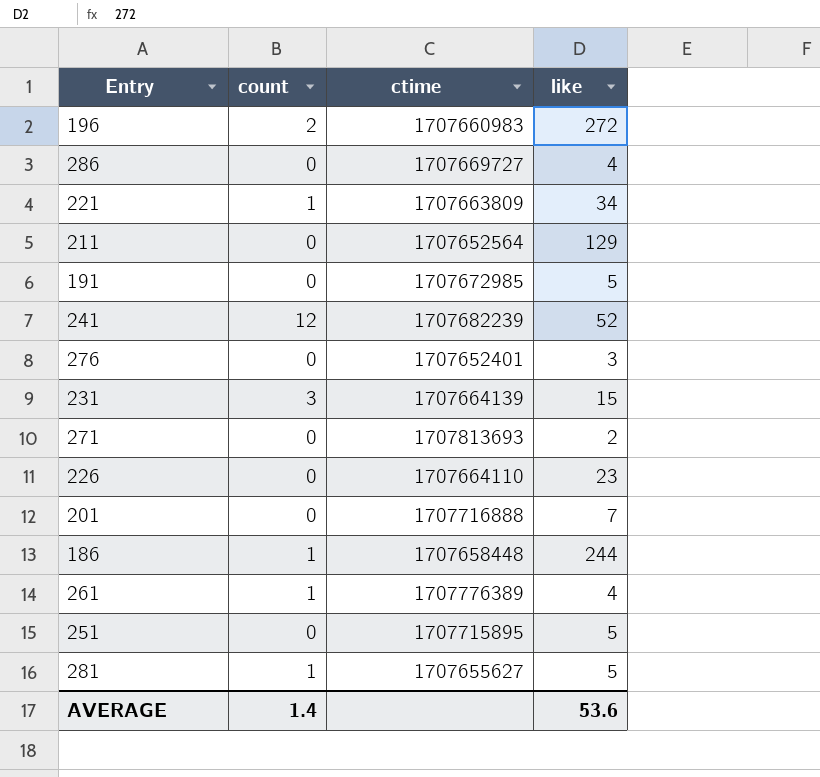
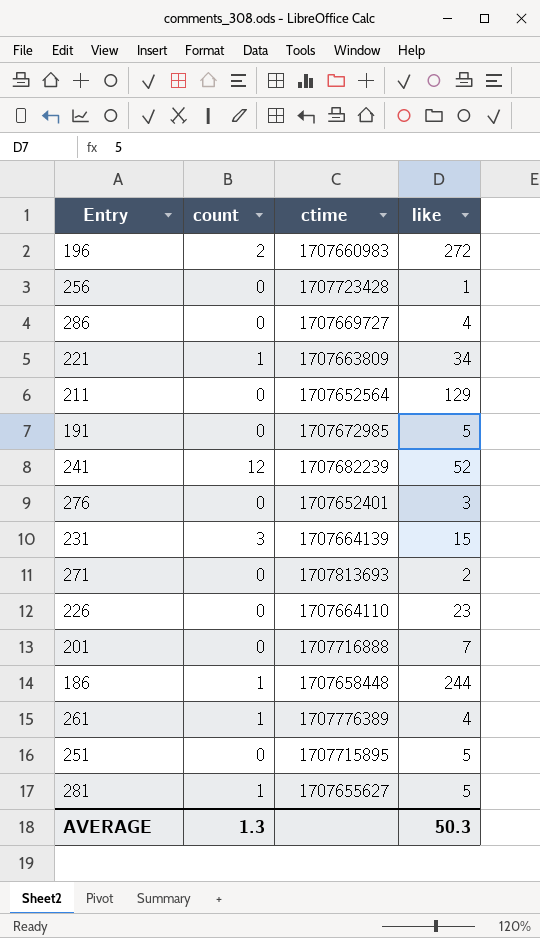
row 256: none -> 0 | 1707723428 | 1
AVERAGE | count: 1.4 -> 1.3
AVERAGE | like: 53.6 -> 50.3

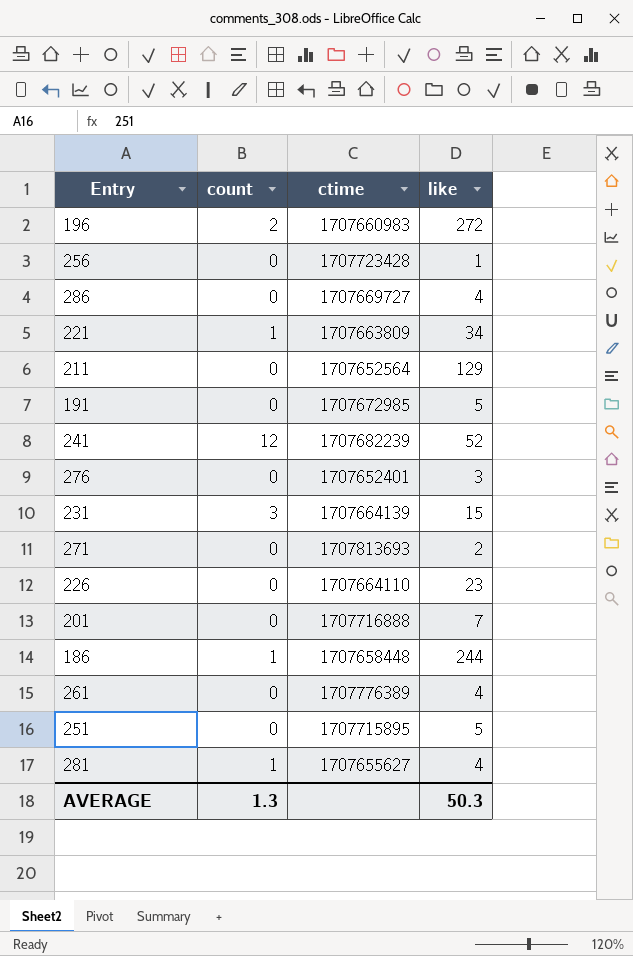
261 | count: 1 -> 0
281 | like: 5 -> 4

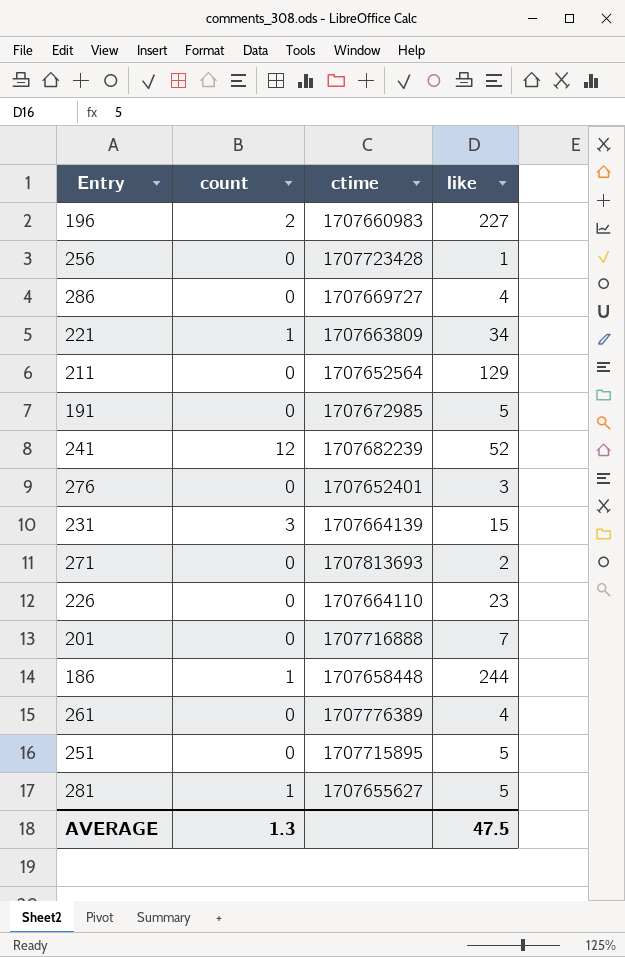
196 | like: 272 -> 227
281 | like: 4 -> 5
AVERAGE | like: 50.3 -> 47.5

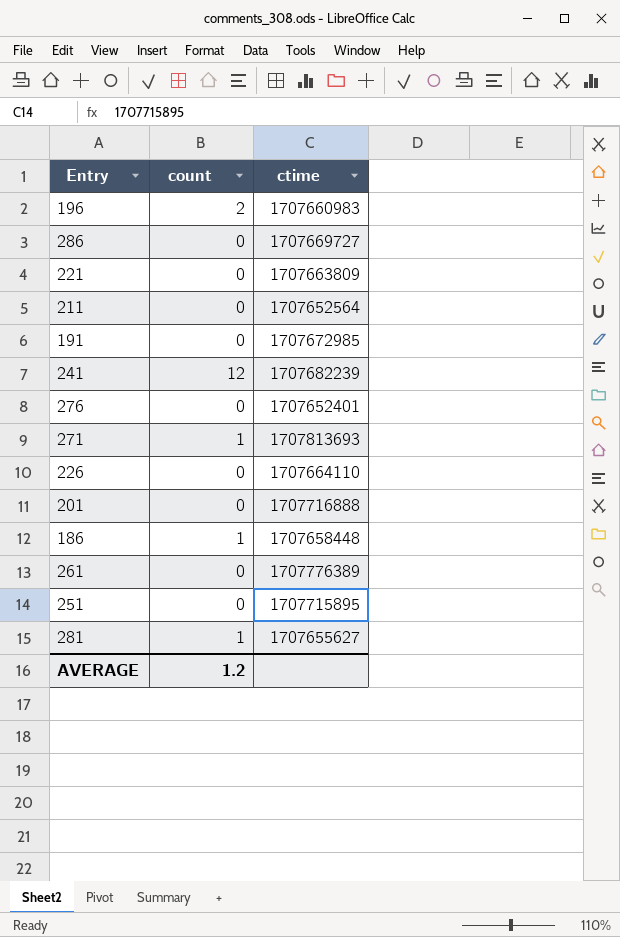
column like | position: 4 -> none
row 256: 0 | 1707723428 | 1 -> none
row 231: 3 | 1707664139 | 15 -> none
221 | count: 1 -> 0
271 | count: 0 -> 1
AVERAGE | count: 1.3 -> 1.2

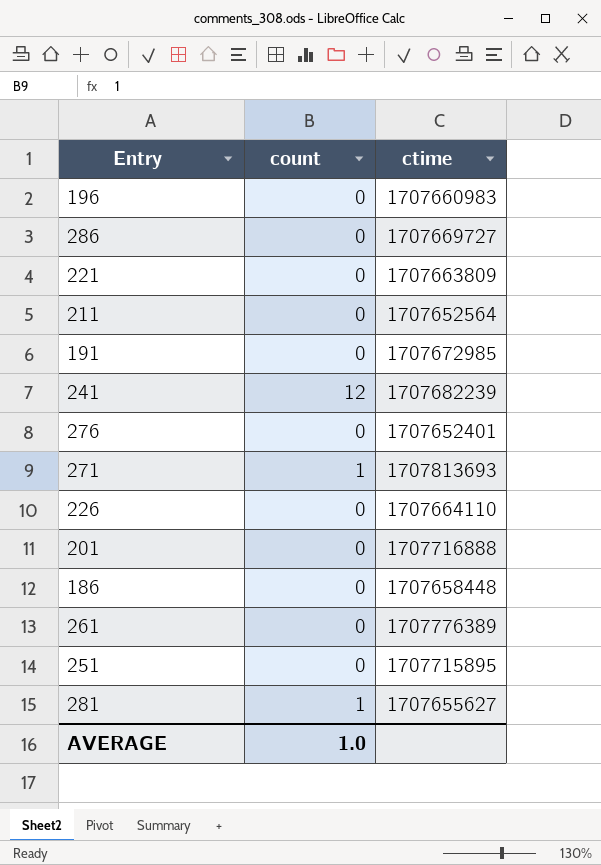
196 | count: 2 -> 0
186 | count: 1 -> 0
AVERAGE | count: 1.2 -> 1.0

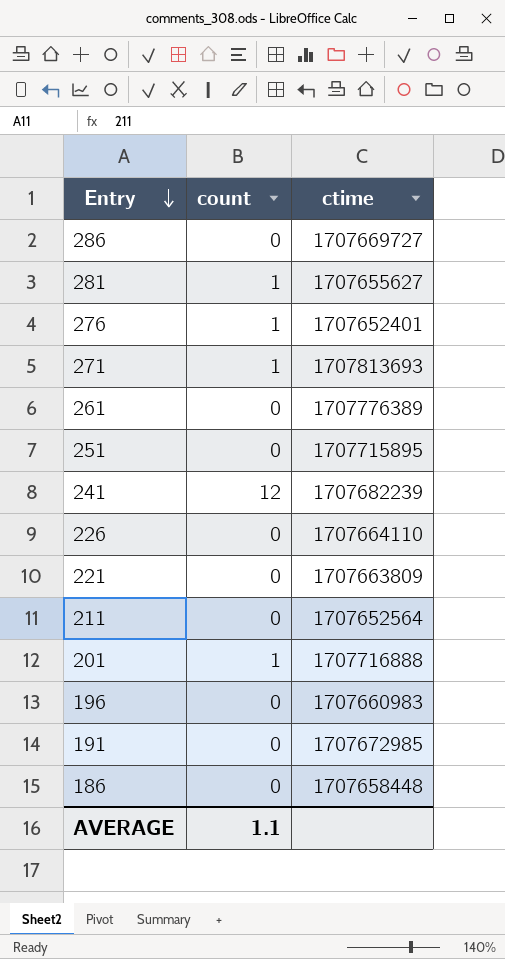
row order: none -> Entry descending
276 | count: 0 -> 1
201 | count: 0 -> 1
AVERAGE | count: 1.0 -> 1.1

